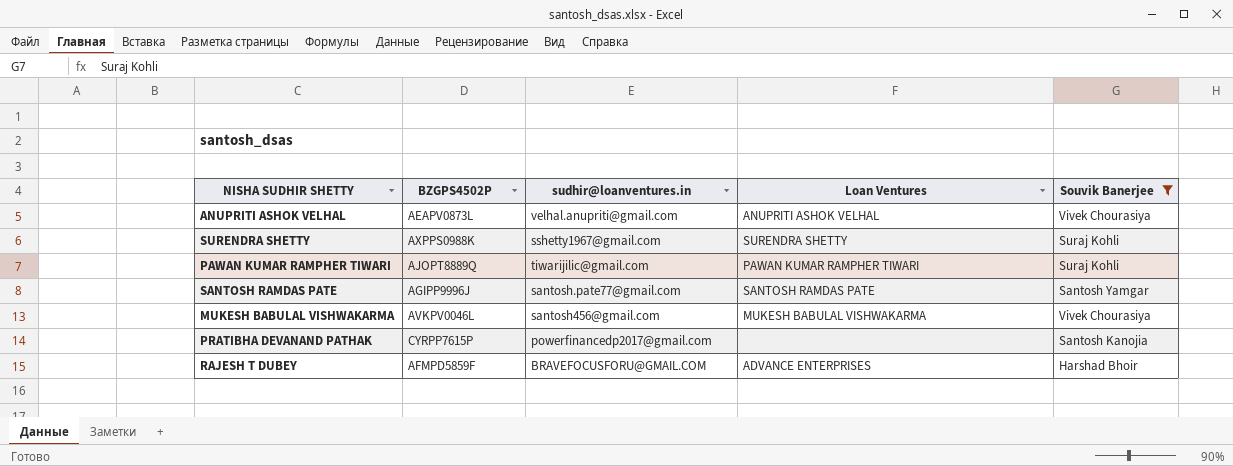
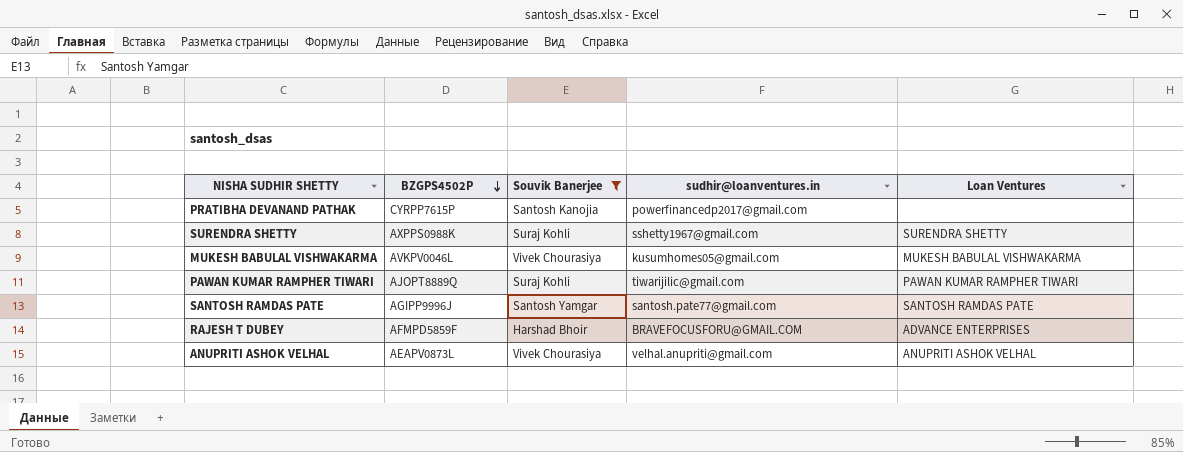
row order: none -> BZGPS4502P descending
column Souvik Banerjee | position: 5 -> 3
MUKESH BABULAL VISHWAKARMA | sudhir@loanventures.in: santosh456@gmail.com -> kusumhomes05@gmail.com

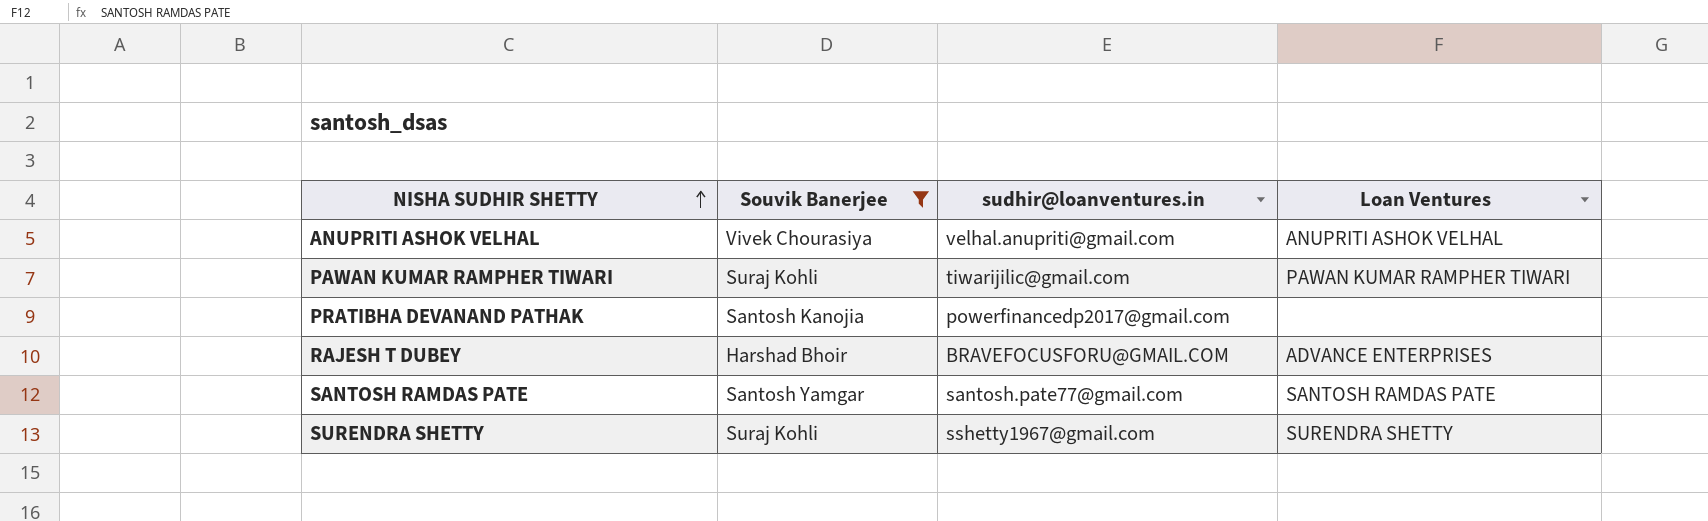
row order: BZGPS4502P descending -> NISHA SUDHIR SHETTY ascending
column BZGPS4502P | position: 2 -> none
row MUKESH BABULAL VISHWAKARMA: AVKPV0046L | Vivek Chourasiya | kusumhomes05@gmail.com | MUKESH BABULAL VISHWAKARMA -> none

